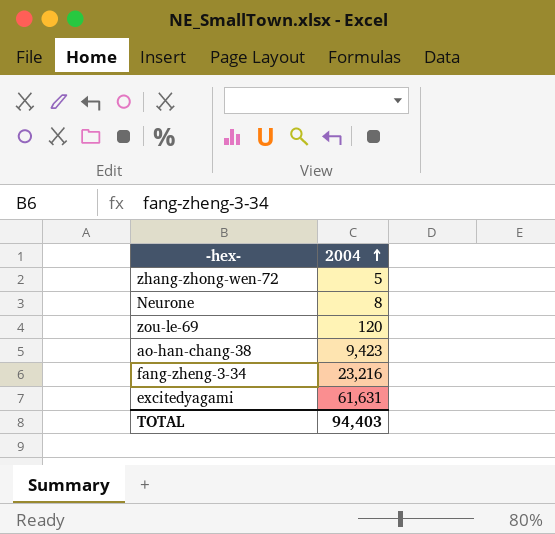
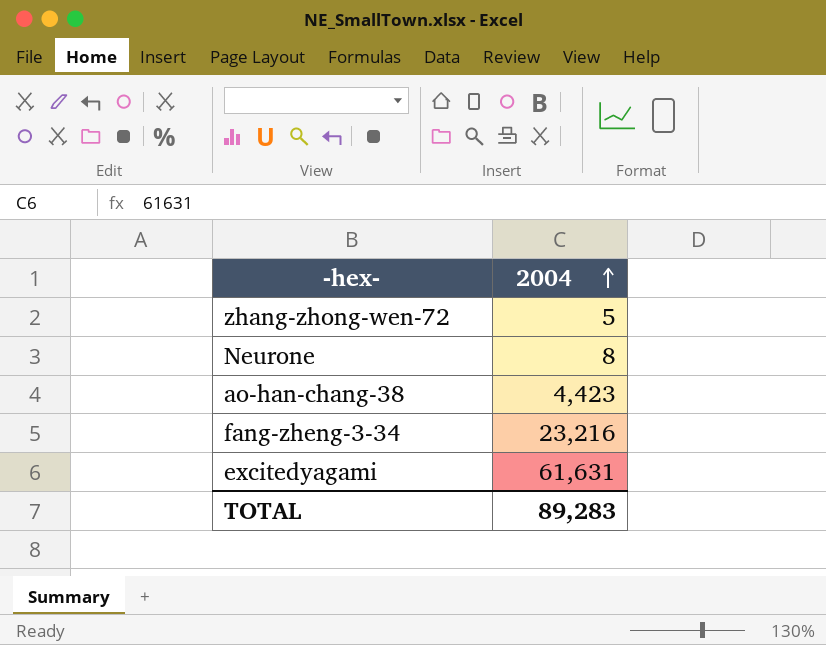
row zou-le-69: 120 -> none
ao-han-chang-38 | 2004: 9,423 -> 4,423
TOTAL | 2004: 94,403 -> 89,283

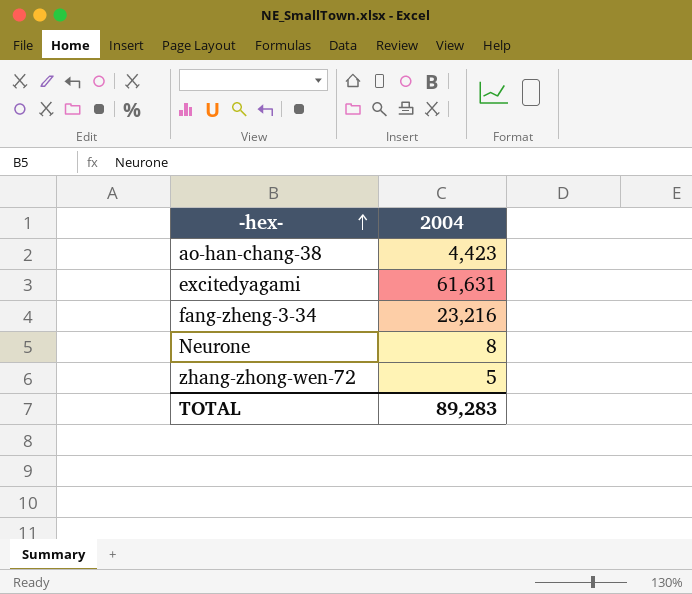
row order: 2004 ascending -> -hex- ascending

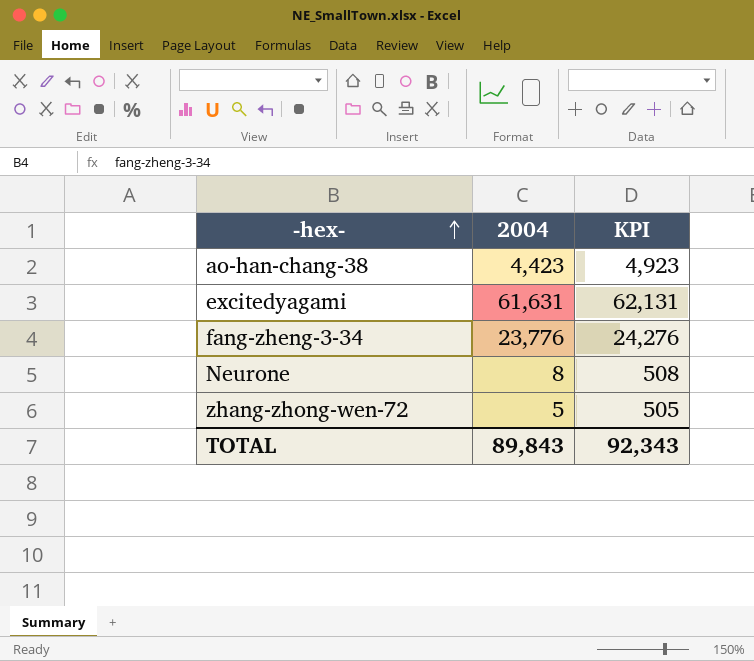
column KPI | formula: none -> [2004] + 500
fang-zheng-3-34 | 2004: 23,216 -> 23,776
TOTAL | 2004: 89,283 -> 89,843

